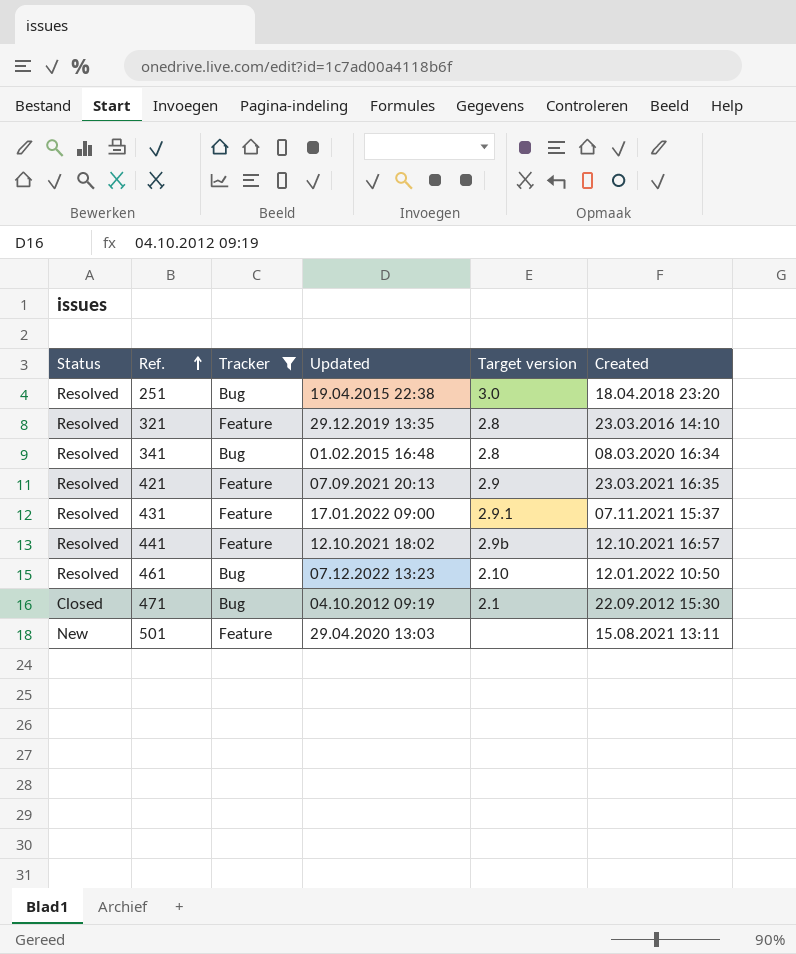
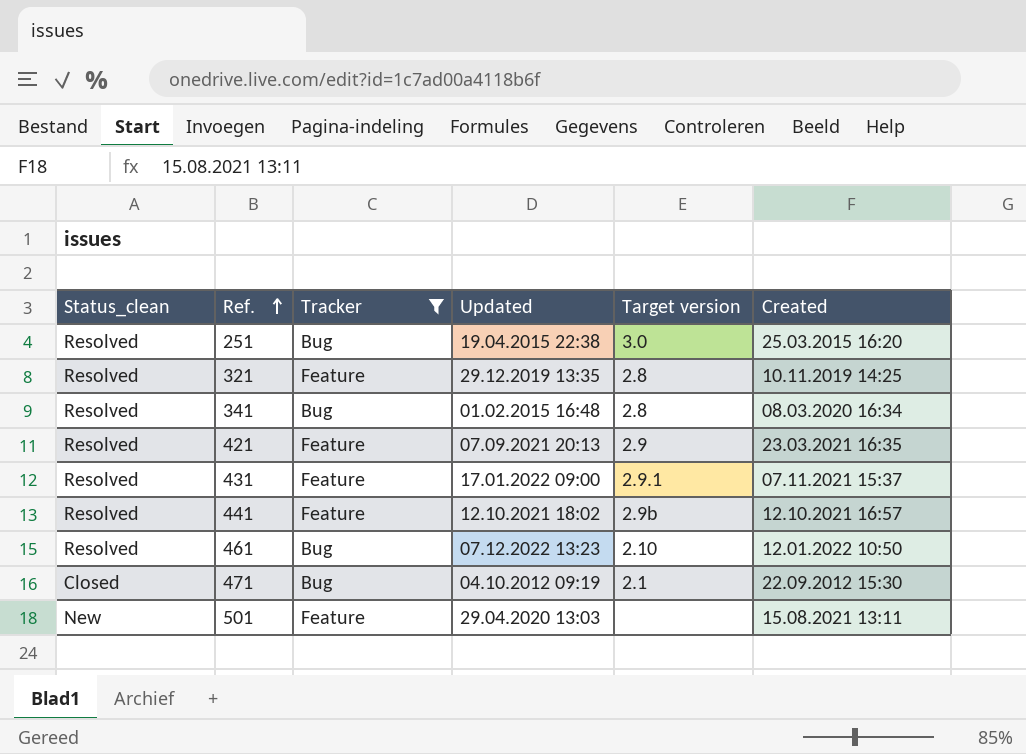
column name: Status -> Status_clean
251 | Created: 18.04.2018 23:20 -> 25.03.2015 16:20
321 | Created: 23.03.2016 14:10 -> 10.11.2019 14:25

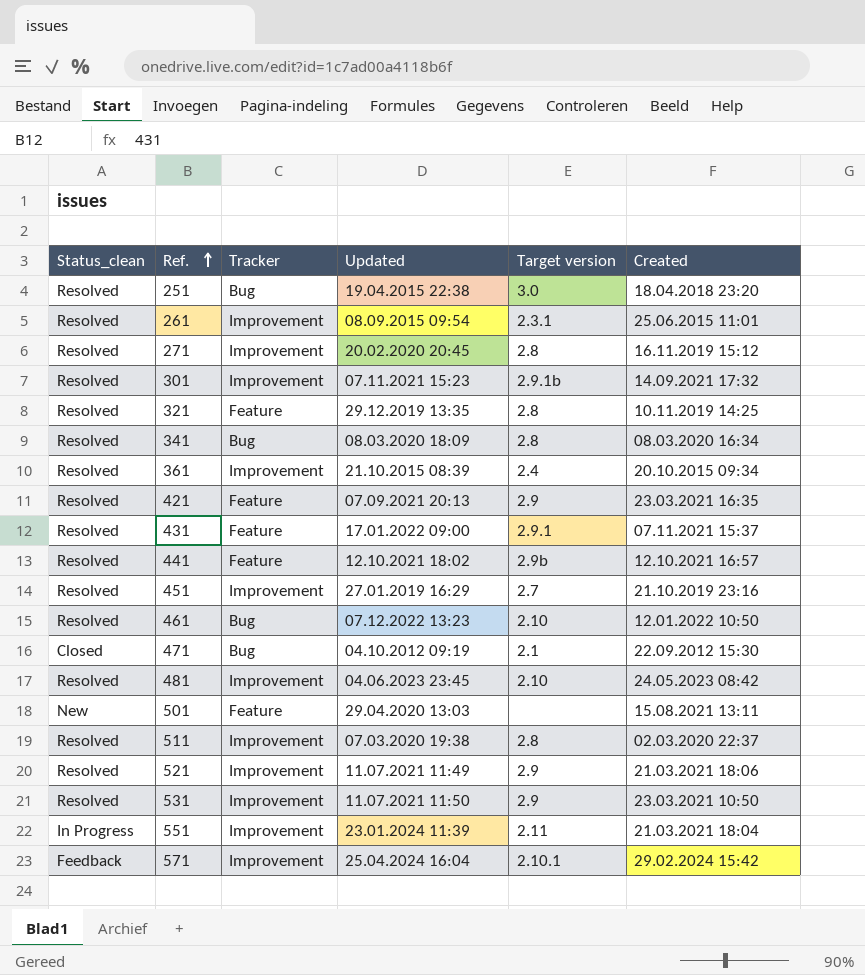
filter: Tracker != Improvement -> none
251 | Created: 25.03.2015 16:20 -> 18.04.2018 23:20
341 | Updated: 01.02.2015 16:48 -> 08.03.2020 18:09

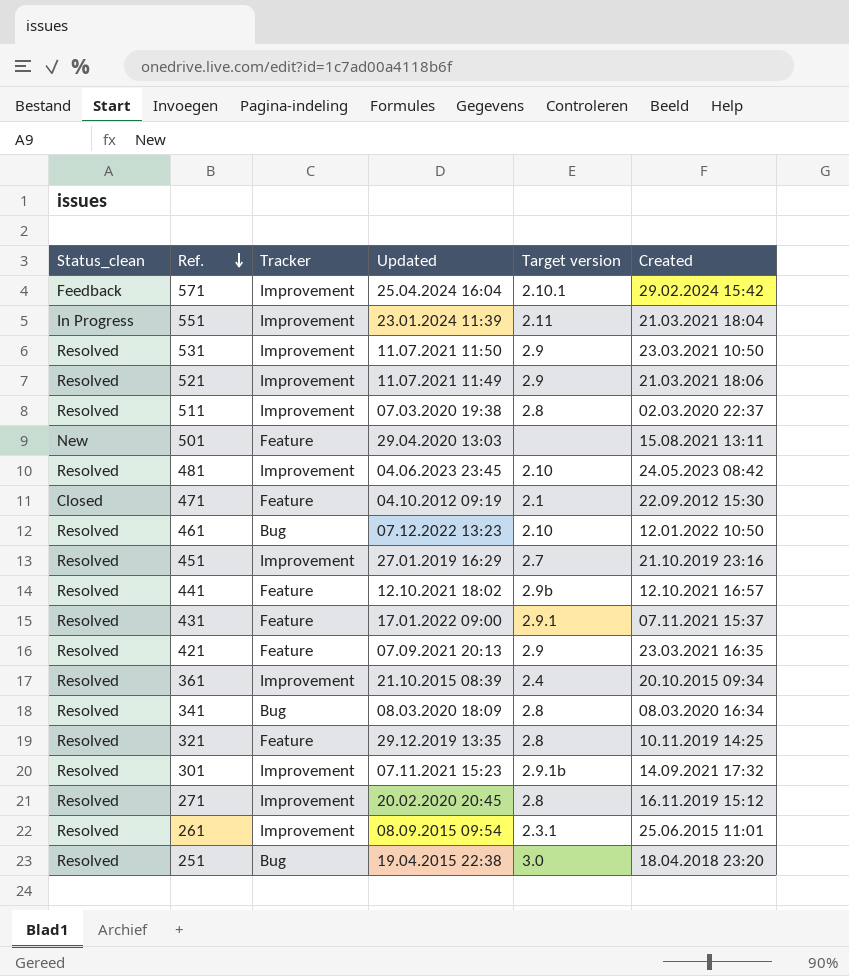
row order: Ref. ascending -> Ref. descending
471 | Tracker: Bug -> Feature

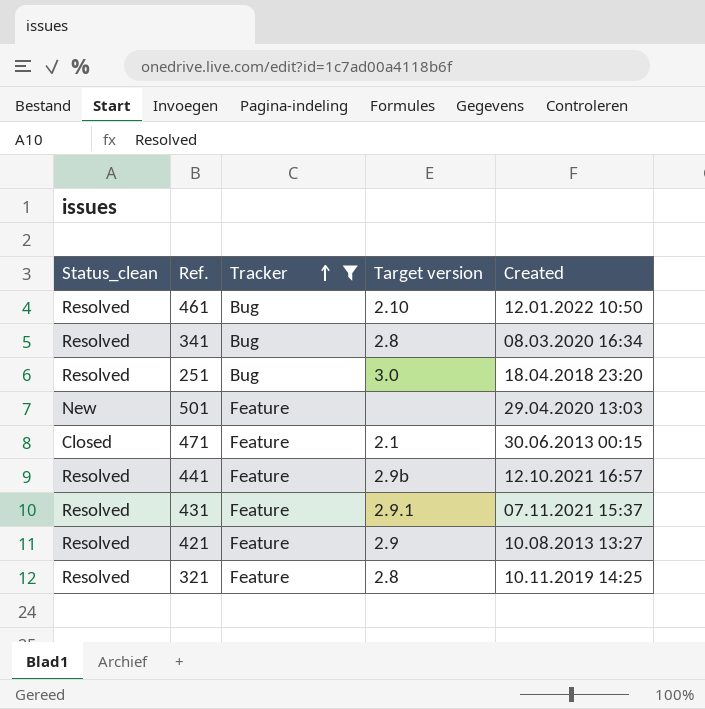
filter: none -> Tracker != Improvement
row order: Ref. descending -> Tracker ascending
column Updated | position: 4 -> none
501 | Created: 15.08.2021 13:11 -> 29.04.2020 13:03
471 | Created: 22.09.2012 15:30 -> 30.06.2013 00:15
421 | Created: 23.03.2021 16:35 -> 10.08.2013 13:27

